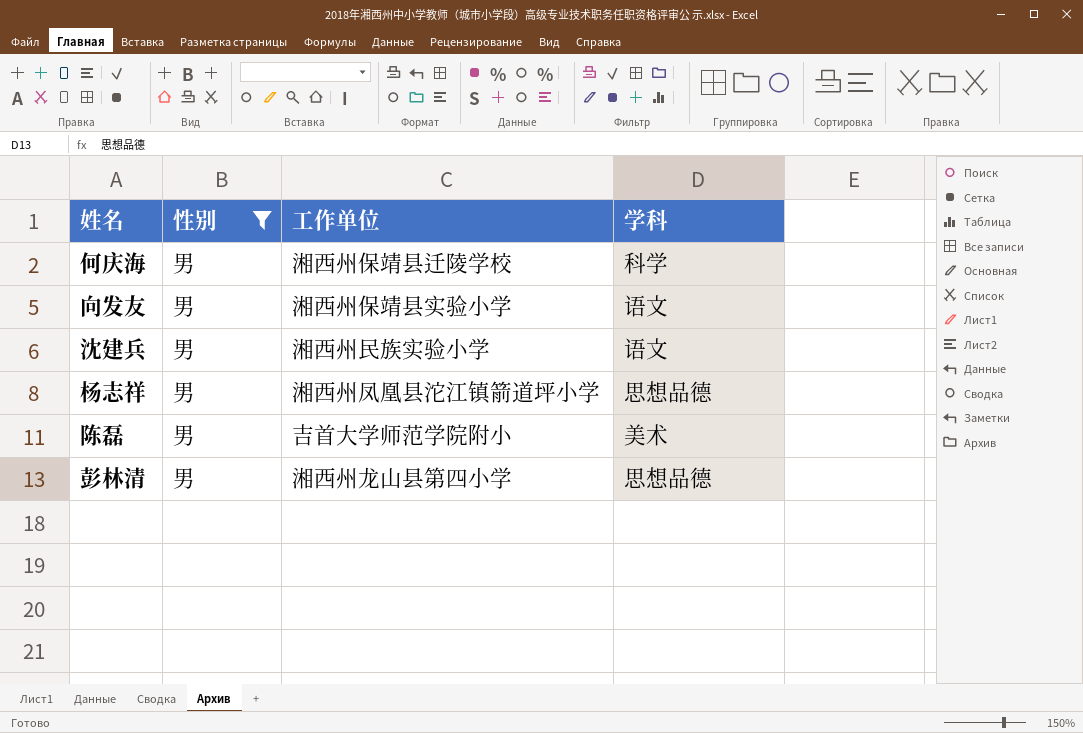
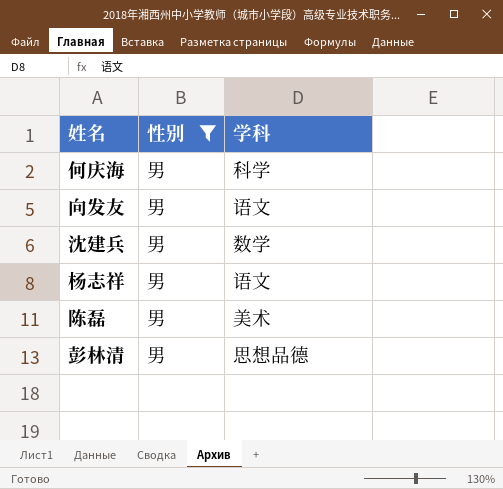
column 工作单位 | position: 3 -> none
沈建兵 | 学科: 语文 -> 数学
杨志祥 | 学科: 思想品德 -> 语文

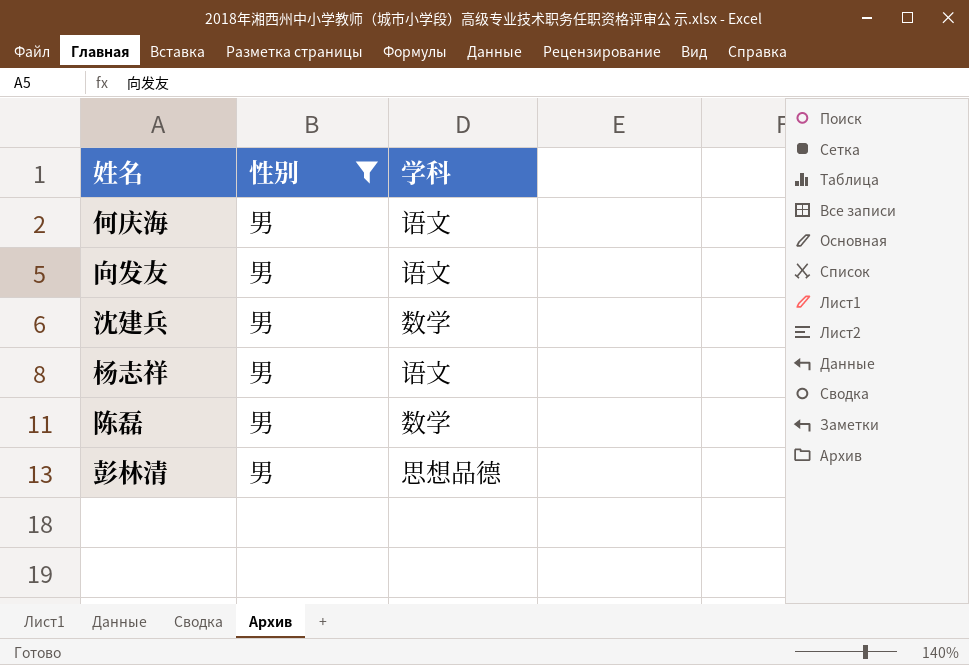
何庆海 | 学科: 科学 -> 语文
陈磊 | 学科: 美术 -> 数学

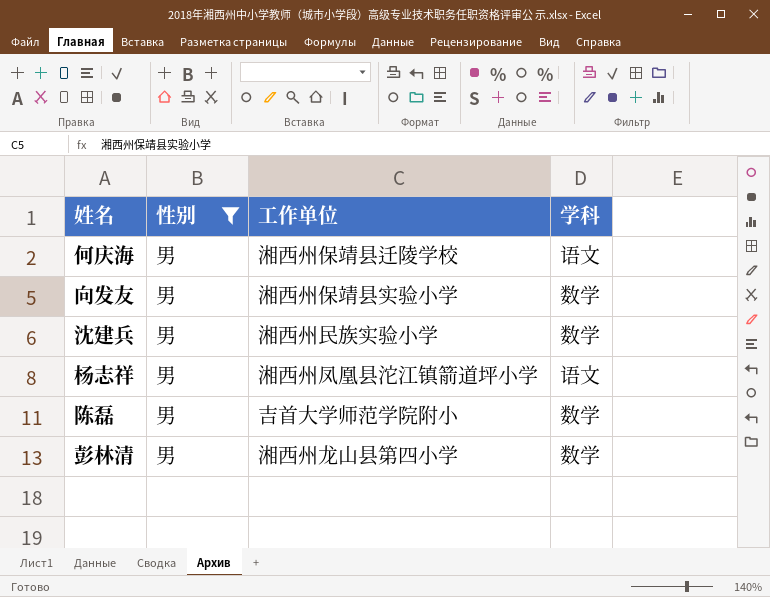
column 工作单位 | position: none -> 3
向发友 | 学科: 语文 -> 数学
彭林清 | 学科: 思想品德 -> 数学

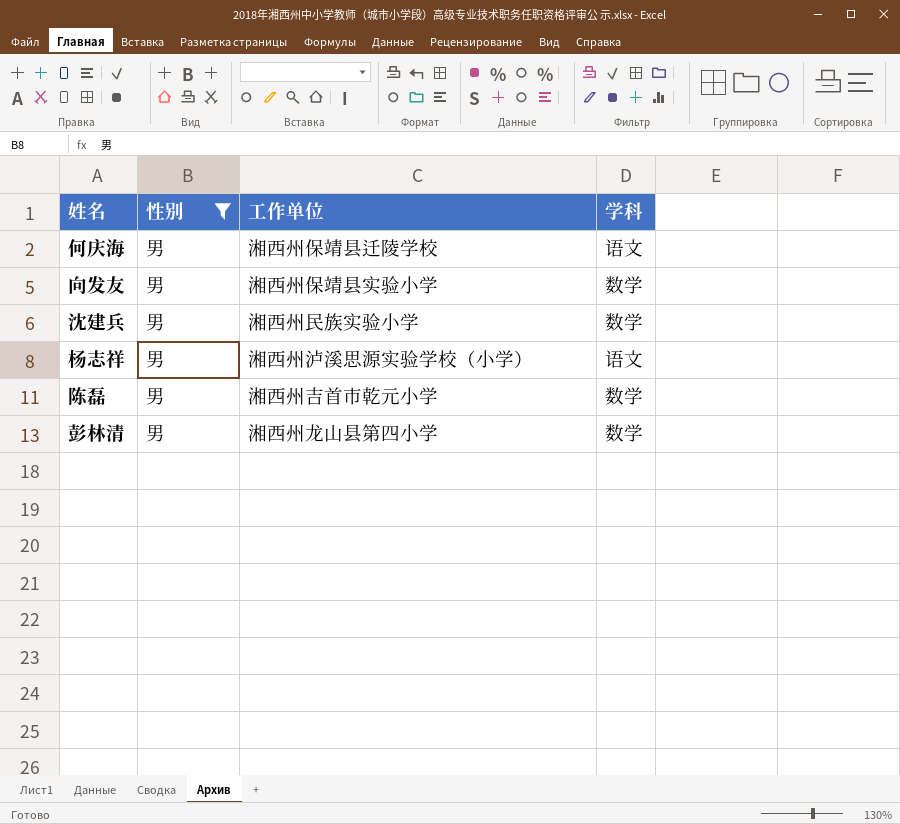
杨志祥 | 工作单位: 湘西州凤凰县沱江镇箭道坪小学 -> 湘西州泸溪思源实验学校（小学）
陈磊 | 工作单位: 吉首大学师范学院附小 -> 湘西州吉首市乾元小学

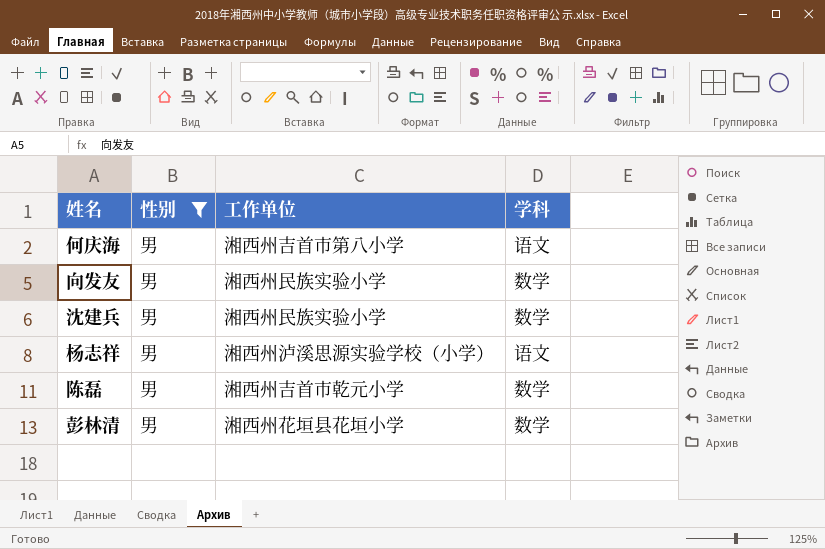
何庆海 | 工作单位: 湘西州保靖县迁陵学校 -> 湘西州吉首市第八小学
向发友 | 工作单位: 湘西州保靖县实验小学 -> 湘西州民族实验小学
彭林清 | 工作单位: 湘西州龙山县第四小学 -> 湘西州花垣县花垣小学

